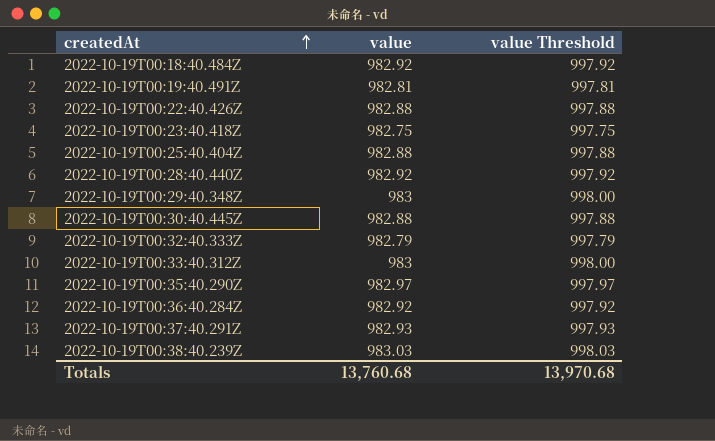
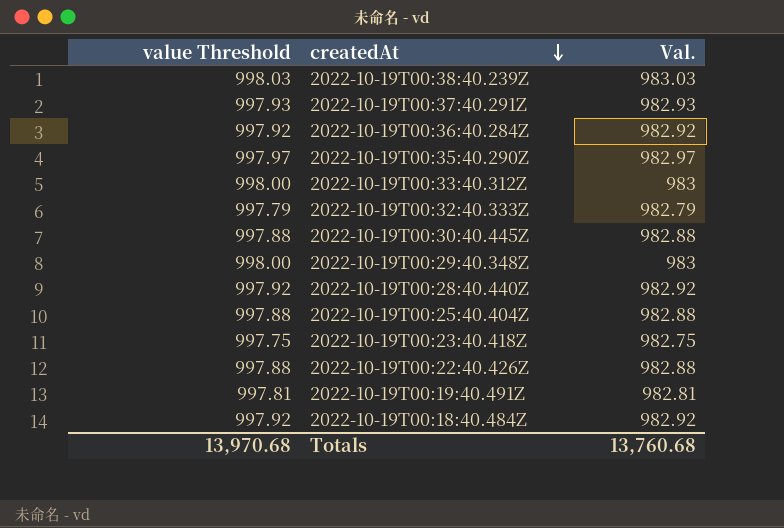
row order: createdAt ascending -> createdAt descending
column value Threshold | position: 3 -> 1
column name: value -> Val.

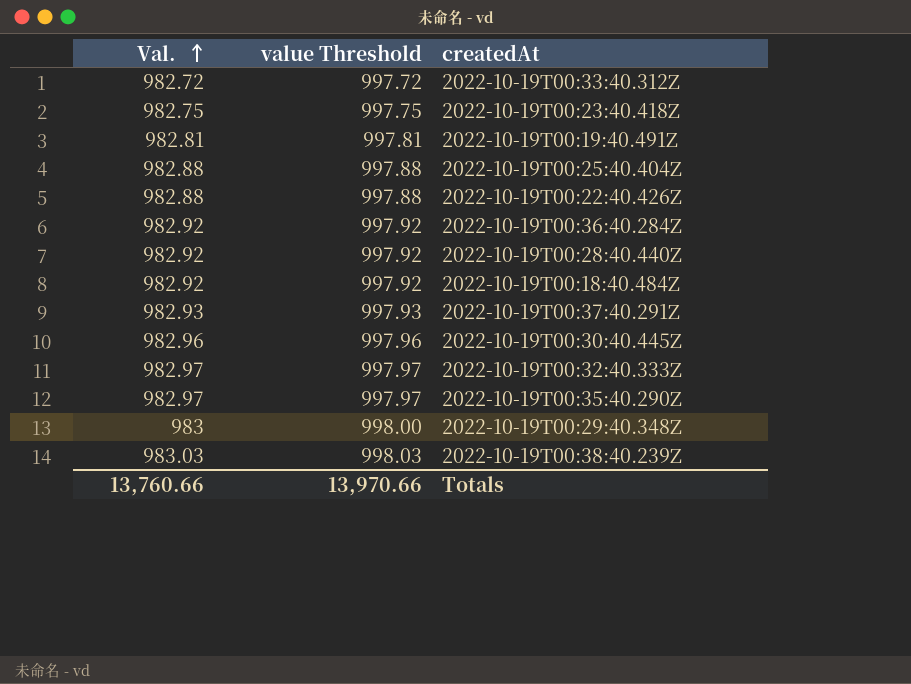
row order: createdAt descending -> Val. ascending
column Val. | position: 3 -> 1
2022-10-19T00:33:40.312Z | Val.: 983 -> 982.72
2022-10-19T00:33:40.312Z | value Threshold: 998.00 -> 997.72
2022-10-19T00:30:40.445Z | Val.: 982.88 -> 982.96
2022-10-19T00:30:40.445Z | value Threshold: 997.88 -> 997.96
2022-10-19T00:32:40.333Z | Val.: 982.79 -> 982.97
2022-10-19T00:32:40.333Z | value Threshold: 997.79 -> 997.97
Totals | Val.: 13,760.68 -> 13,760.66
Totals | value Threshold: 13,970.68 -> 13,970.66

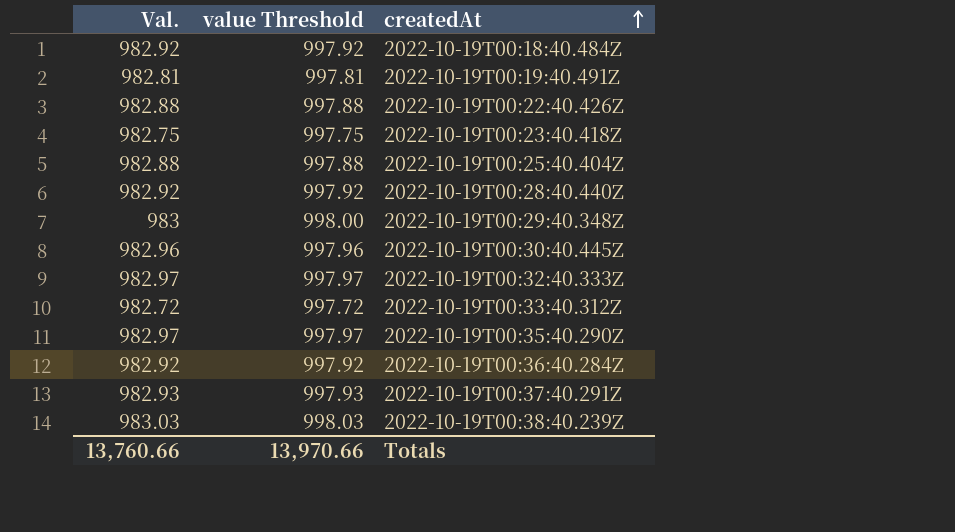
row order: Val. ascending -> createdAt ascending

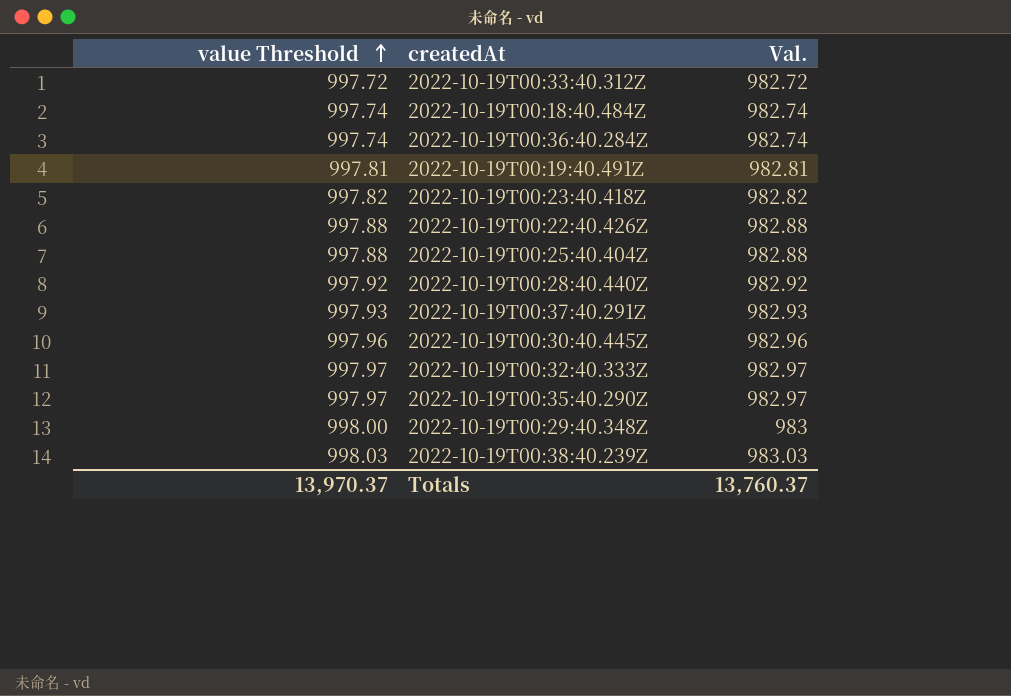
row order: createdAt ascending -> value Threshold ascending
column Val. | position: 1 -> 3
2022-10-19T00:18:40.484Z | value Threshold: 997.92 -> 997.74
2022-10-19T00:18:40.484Z | Val.: 982.92 -> 982.74
2022-10-19T00:36:40.284Z | value Threshold: 997.92 -> 997.74
2022-10-19T00:36:40.284Z | Val.: 982.92 -> 982.74
2022-10-19T00:23:40.418Z | value Threshold: 997.75 -> 997.82
2022-10-19T00:23:40.418Z | Val.: 982.75 -> 982.82
Totals | value Threshold: 13,970.66 -> 13,970.37
Totals | Val.: 13,760.66 -> 13,760.37

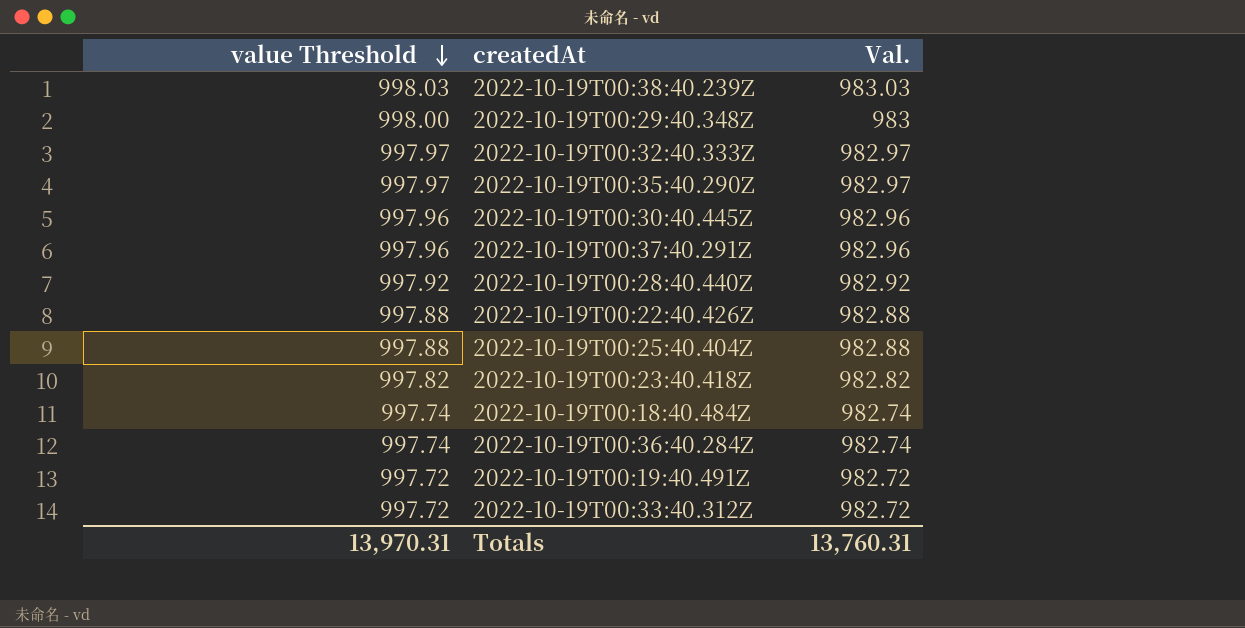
row order: value Threshold ascending -> value Threshold descending
2022-10-19T00:37:40.291Z | value Threshold: 997.93 -> 997.96
2022-10-19T00:37:40.291Z | Val.: 982.93 -> 982.96
2022-10-19T00:19:40.491Z | value Threshold: 997.81 -> 997.72
2022-10-19T00:19:40.491Z | Val.: 982.81 -> 982.72
Totals | value Threshold: 13,970.37 -> 13,970.31
Totals | Val.: 13,760.37 -> 13,760.31

